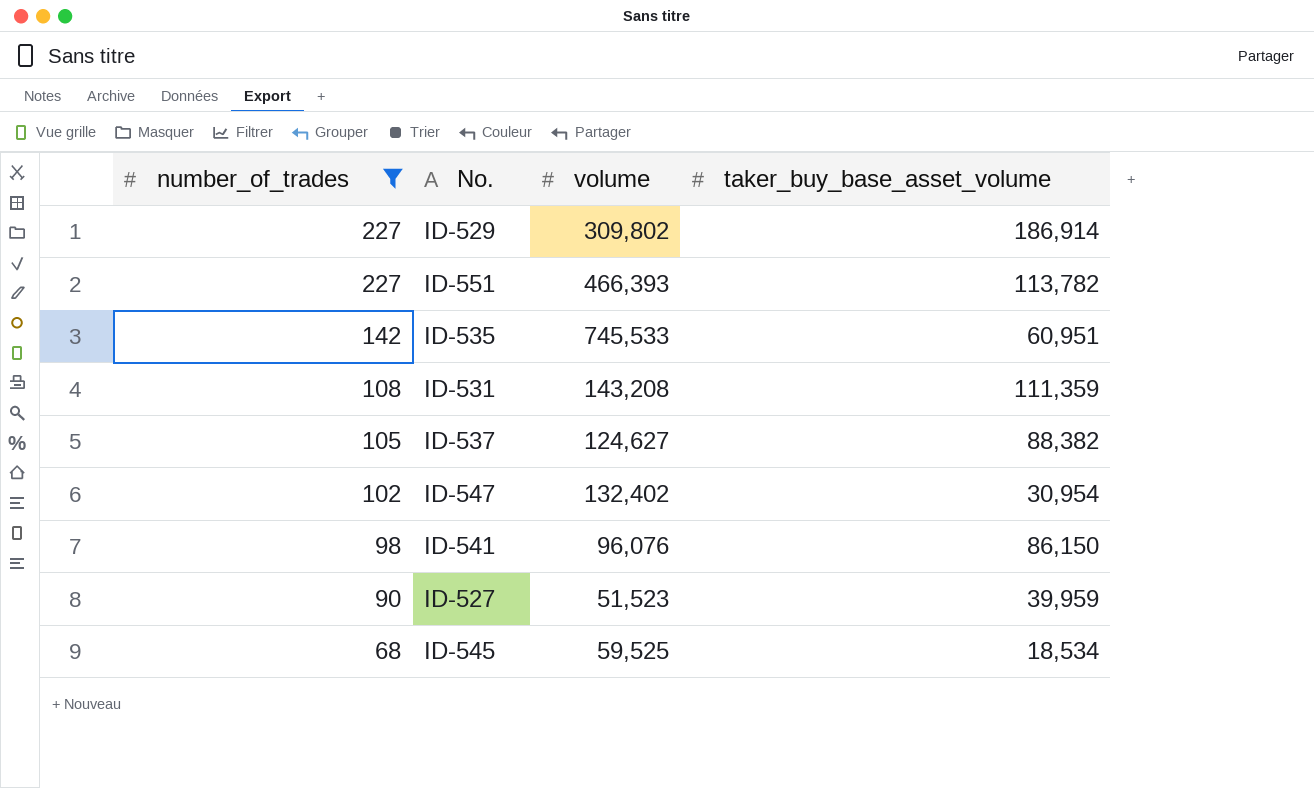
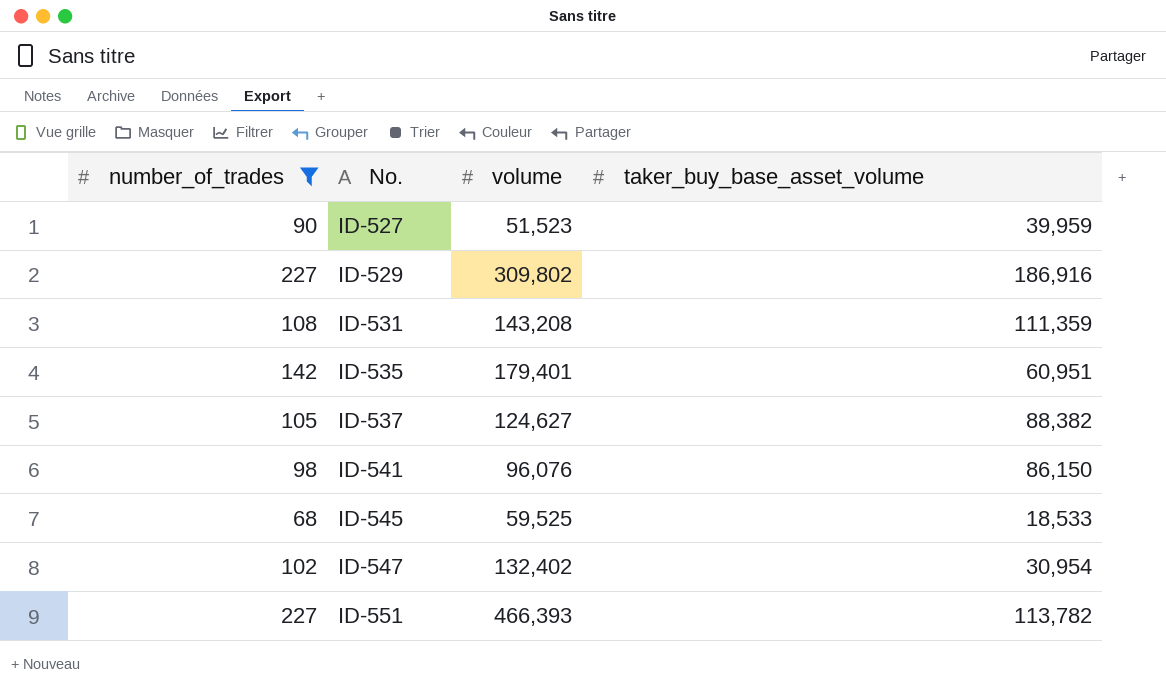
row order: number_of_trades descending -> No. ascending
ID-529 | taker_buy_base_asset_volume: 186,914 -> 186,916
ID-535 | volume: 745,533 -> 179,401
ID-545 | taker_buy_base_asset_volume: 18,534 -> 18,533

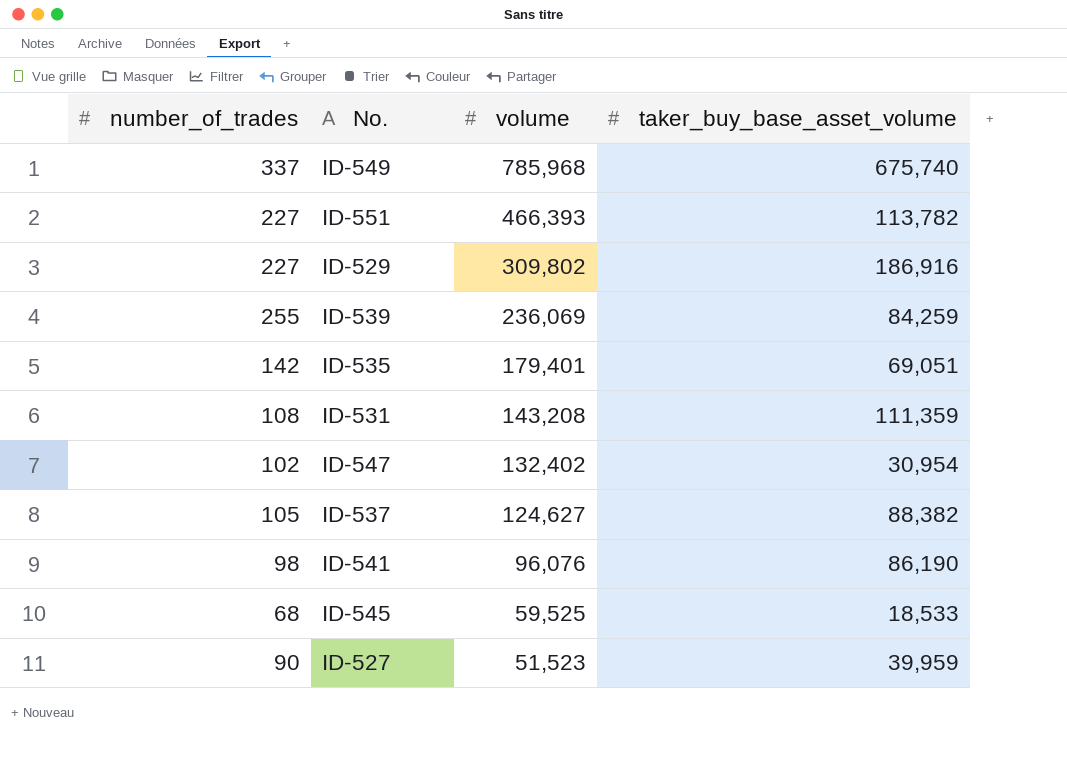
filter: number_of_trades <= 227 -> none
row order: No. ascending -> volume descending
ID-535 | taker_buy_base_asset_volume: 60,951 -> 69,051
ID-541 | taker_buy_base_asset_volume: 86,150 -> 86,190

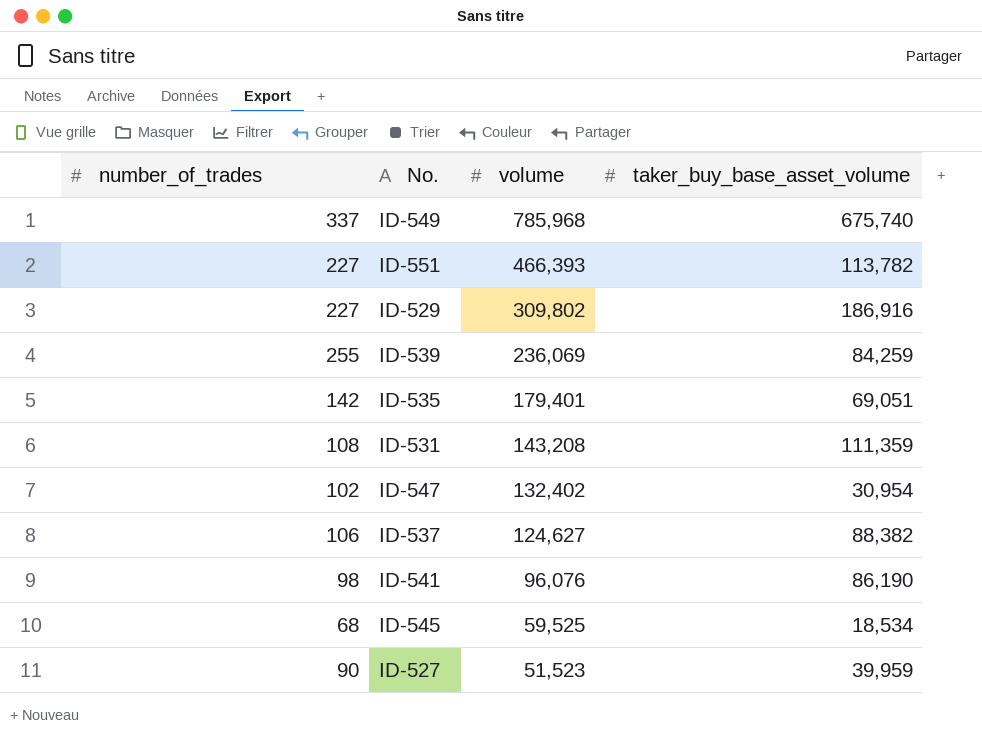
ID-537 | number_of_trades: 105 -> 106
ID-545 | taker_buy_base_asset_volume: 18,533 -> 18,534

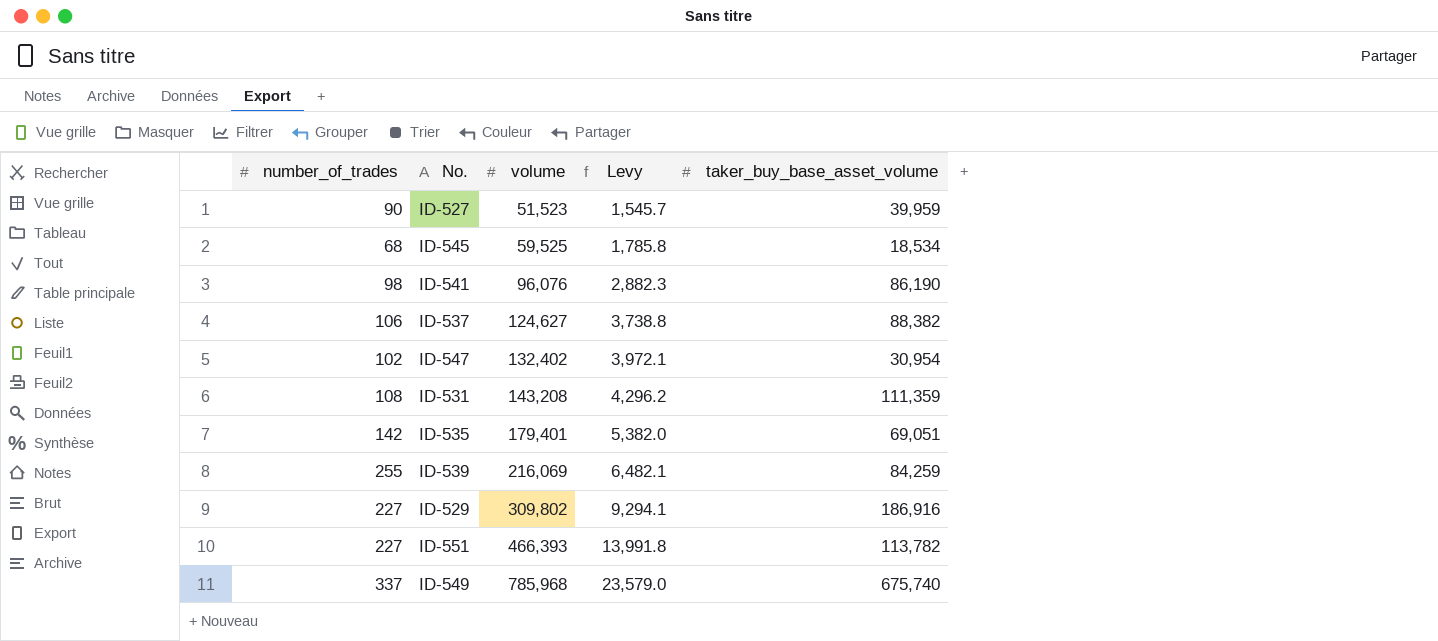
row order: volume descending -> volume ascending
column Levy | formula: none -> [volume] * 0.03
ID-539 | volume: 236,069 -> 216,069

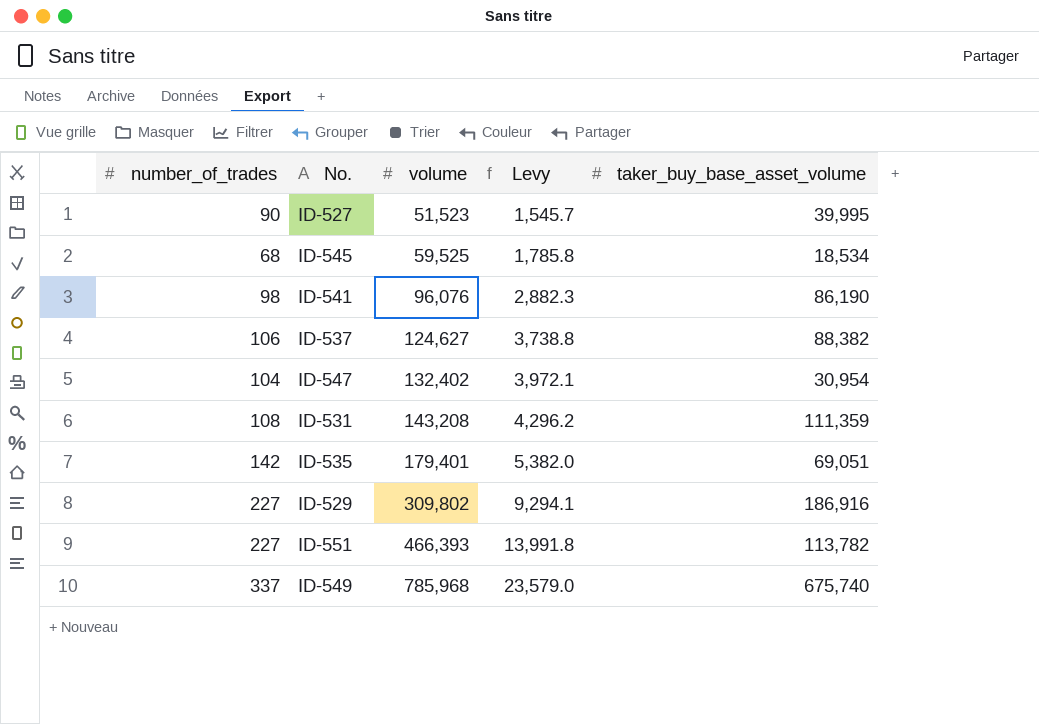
row ID-539: 255 | 216,069 | 6,482.1 | 84,259 -> none
ID-527 | taker_buy_base_asset_volume: 39,959 -> 39,995
ID-547 | number_of_trades: 102 -> 104

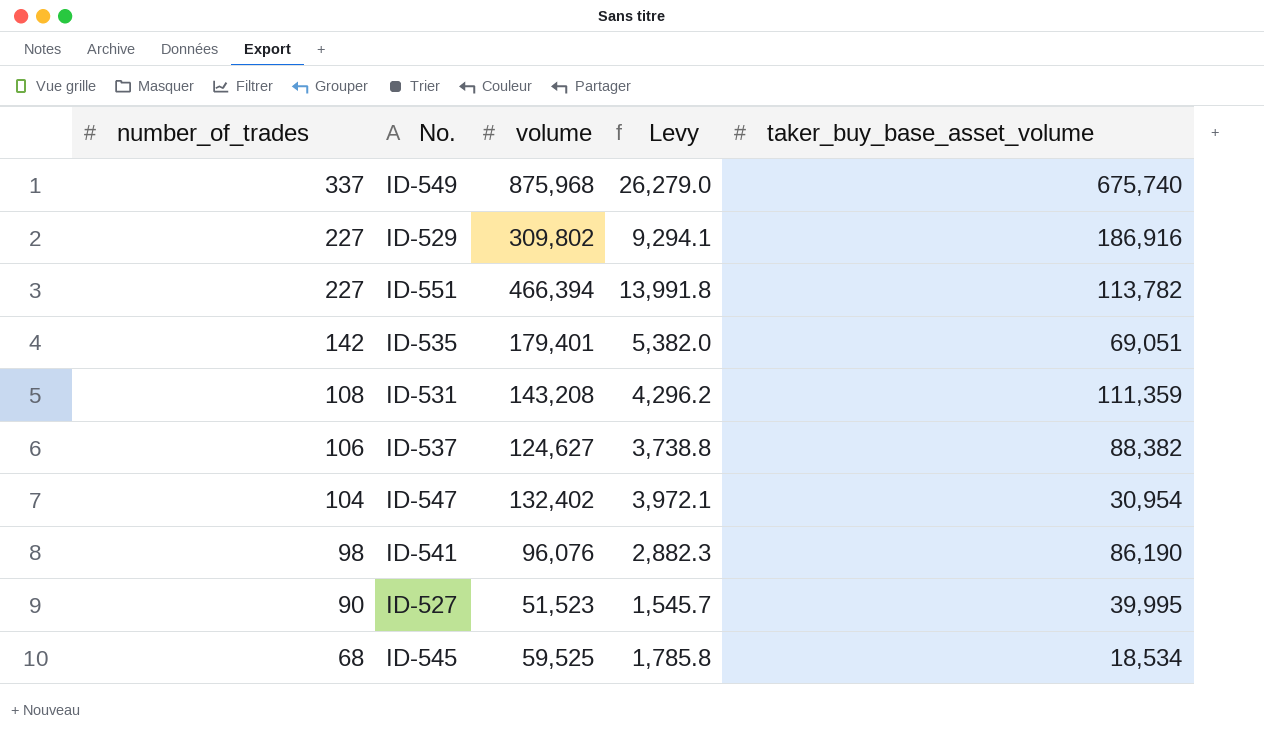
row order: volume ascending -> number_of_trades descending
ID-549 | volume: 785,968 -> 875,968
ID-549 | Levy: 23,579.0 -> 26,279.0
ID-551 | volume: 466,393 -> 466,394

